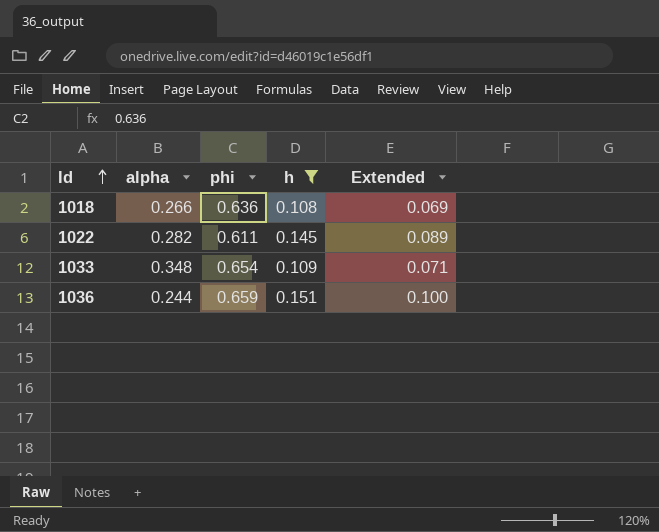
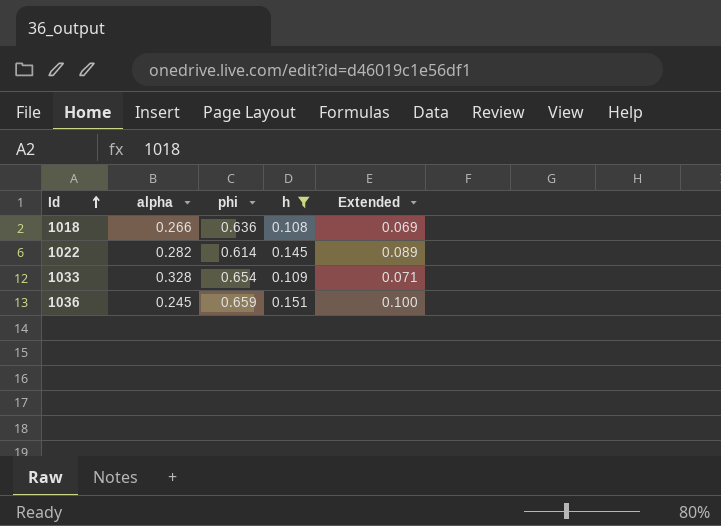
1022 | phi: 0.611 -> 0.614
1033 | alpha: 0.348 -> 0.328
1036 | alpha: 0.244 -> 0.245

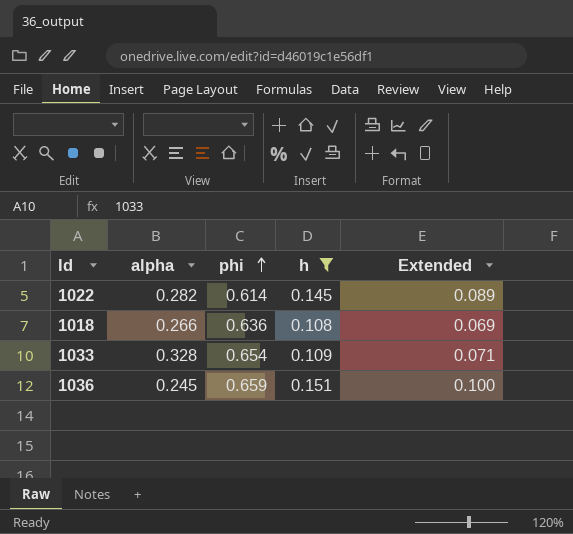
row order: Id ascending -> phi ascending

